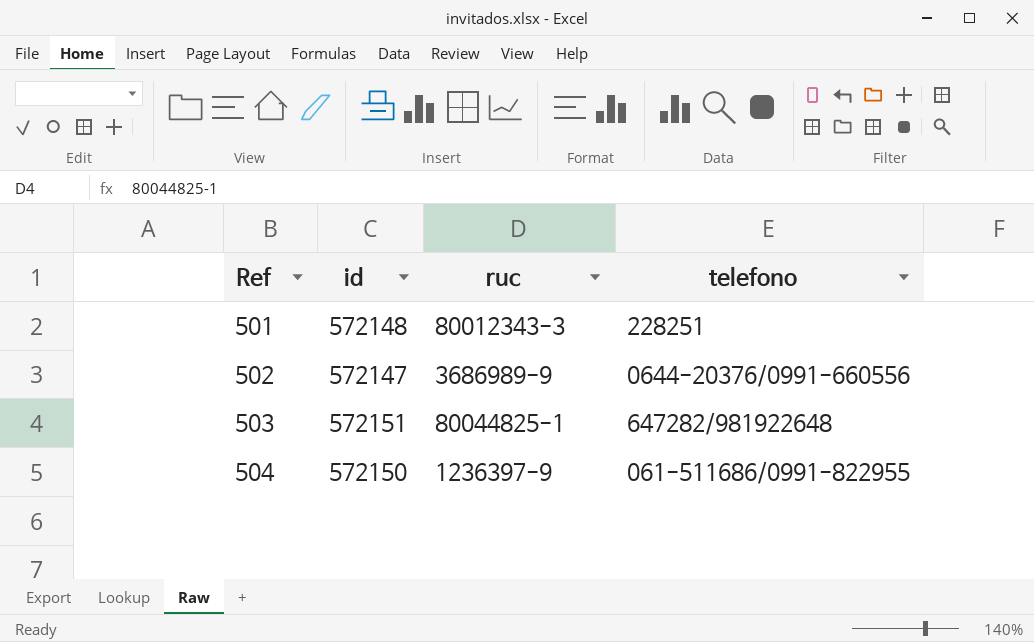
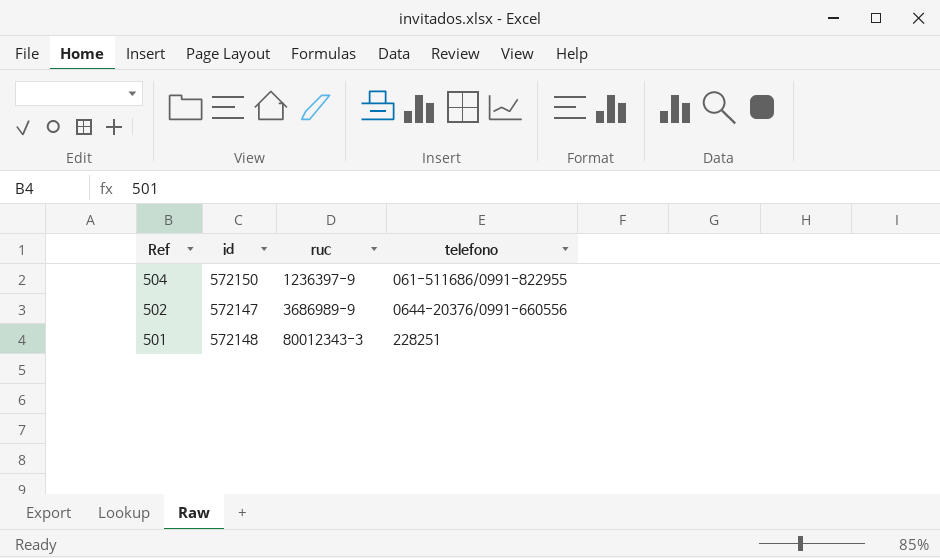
row order: Ref ascending -> Ref descending
row 503: 572151 | 80044825-1 | 647282/981922648 -> none

